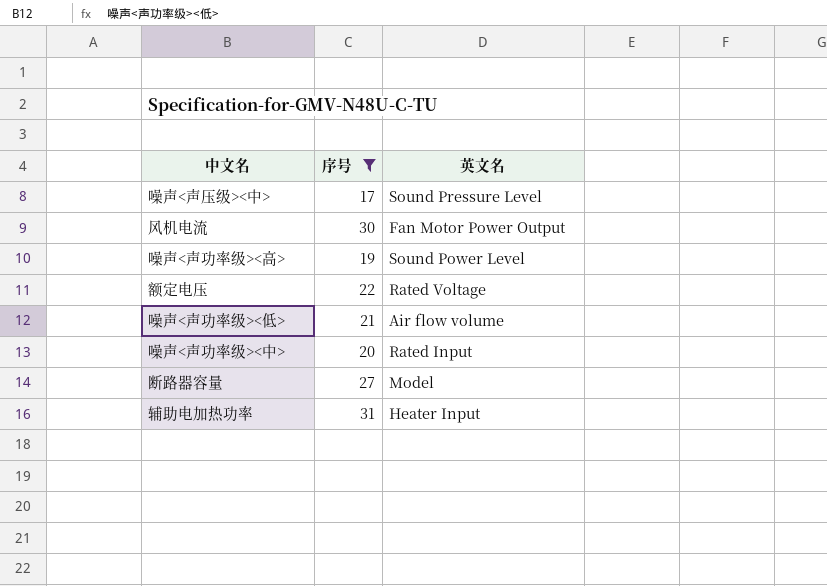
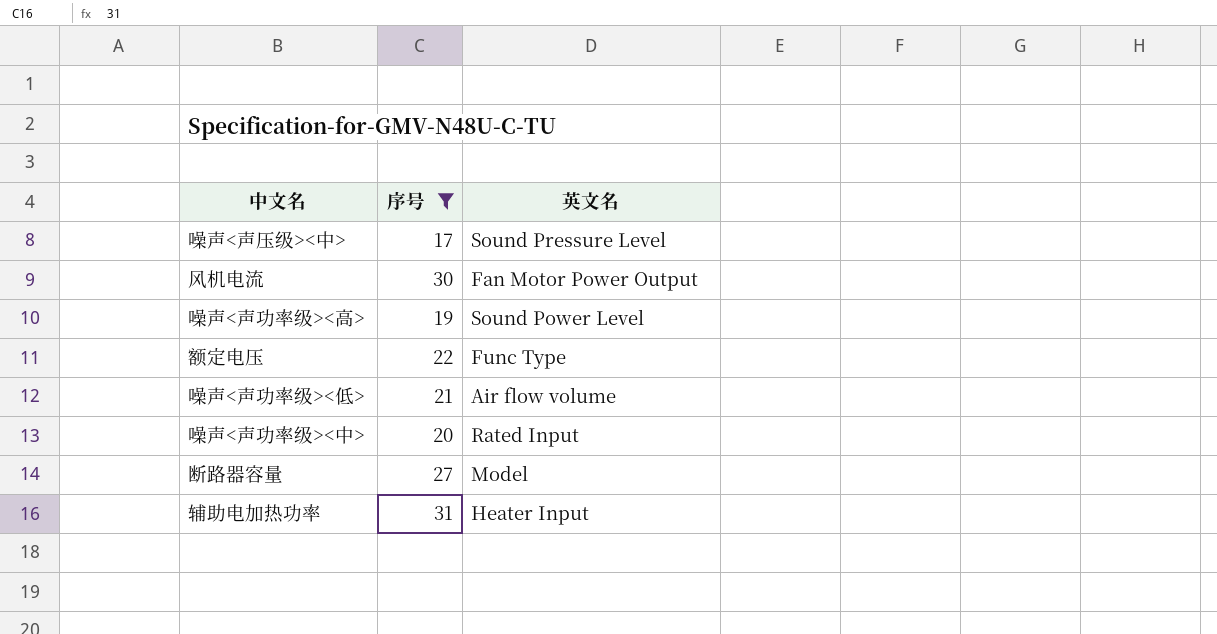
额定电压 | 英文名: Rated Voltage -> Func Type

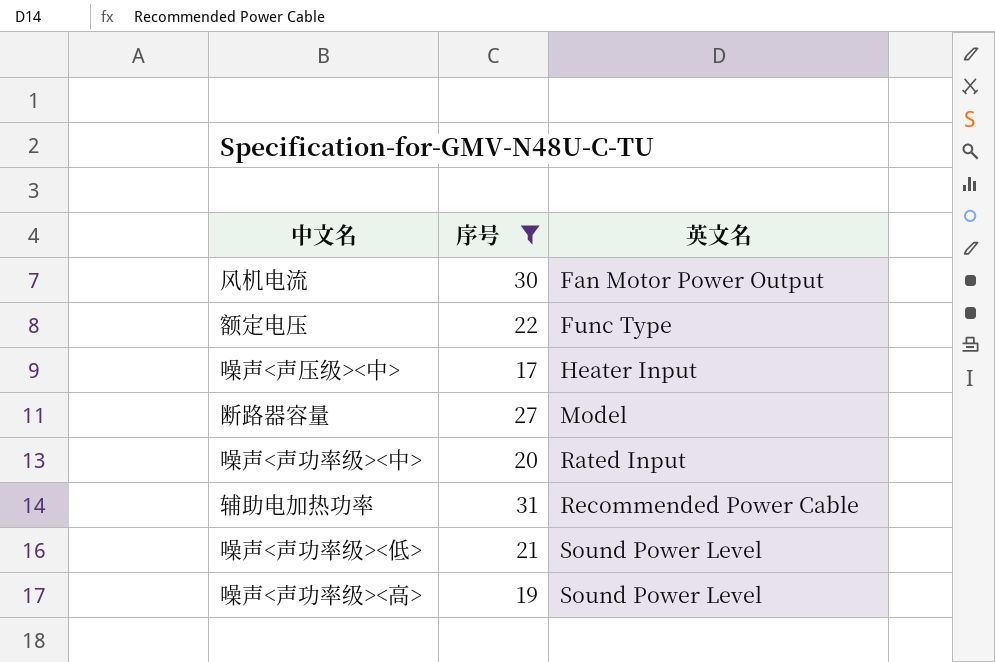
row order: none -> 英文名 ascending
噪声<声压级><中> | 英文名: Sound Pressure Level -> Heater Input
辅助电加热功率 | 英文名: Heater Input -> Recommended Power Cable
噪声<声功率级><低> | 英文名: Air flow volume -> Sound Power Level

